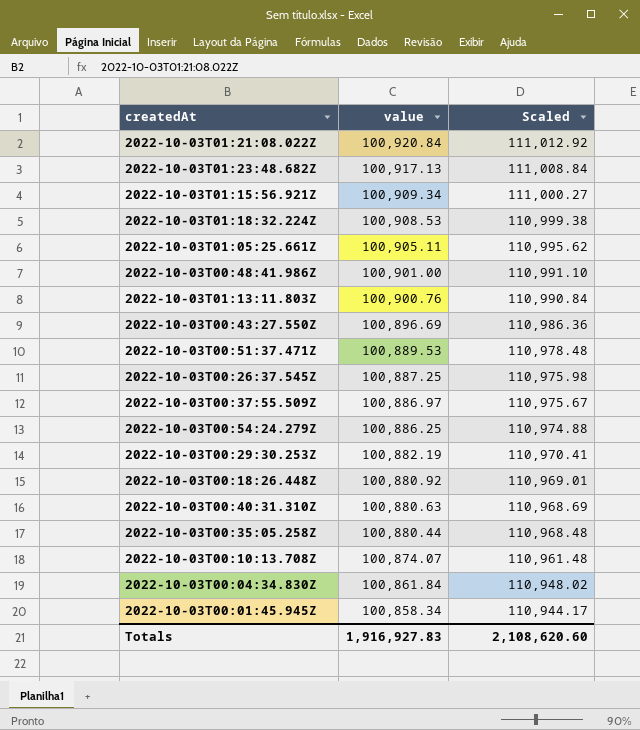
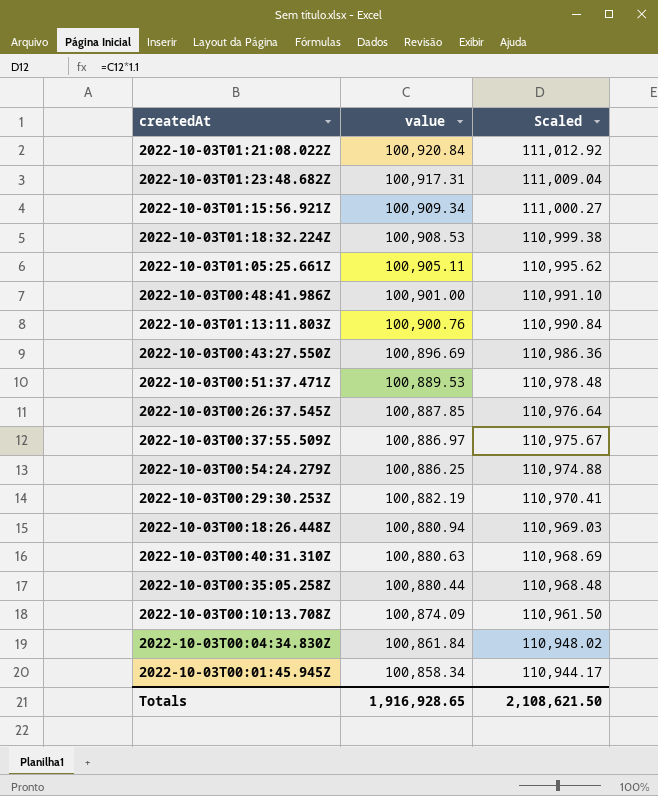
2022-10-03T01:23:48.682Z | value: 100,917.13 -> 100,917.31
2022-10-03T01:23:48.682Z | Scaled: 111,008.84 -> 111,009.04
2022-10-03T00:26:37.545Z | value: 100,887.25 -> 100,887.85
2022-10-03T00:26:37.545Z | Scaled: 110,975.98 -> 110,976.64
2022-10-03T00:18:26.448Z | value: 100,880.92 -> 100,880.94
2022-10-03T00:18:26.448Z | Scaled: 110,969.01 -> 110,969.03
2022-10-03T00:10:13.708Z | value: 100,874.07 -> 100,874.09
2022-10-03T00:10:13.708Z | Scaled: 110,961.48 -> 110,961.50
Totals | value: 1,916,927.83 -> 1,916,928.65
Totals | Scaled: 2,108,620.60 -> 2,108,621.50

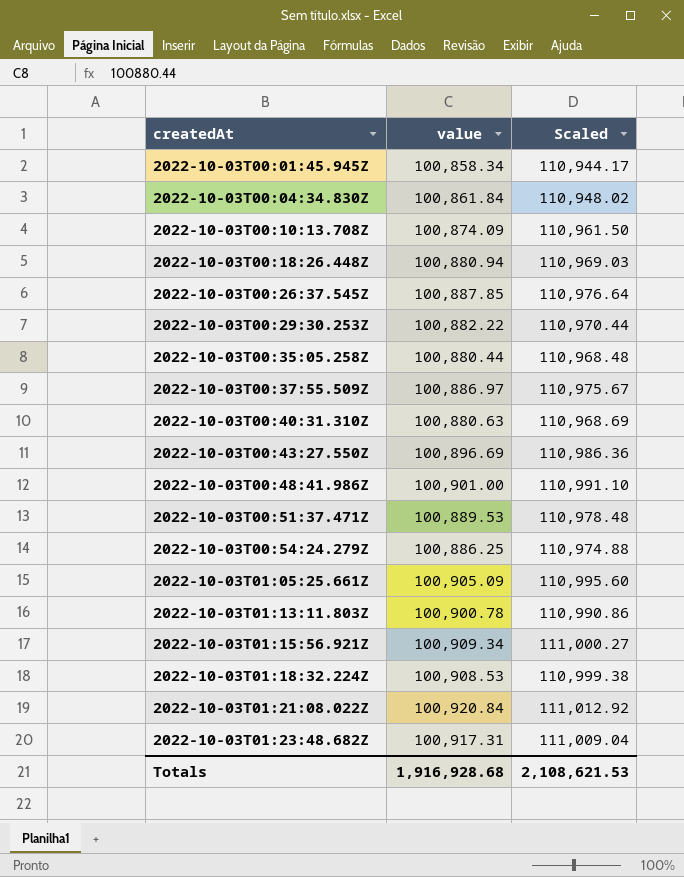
row order: value descending -> createdAt ascending
2022-10-03T00:29:30.253Z | value: 100,882.19 -> 100,882.22
2022-10-03T00:29:30.253Z | Scaled: 110,970.41 -> 110,970.44
2022-10-03T01:05:25.661Z | value: 100,905.11 -> 100,905.09
2022-10-03T01:05:25.661Z | Scaled: 110,995.62 -> 110,995.60
2022-10-03T01:13:11.803Z | value: 100,900.76 -> 100,900.78
2022-10-03T01:13:11.803Z | Scaled: 110,990.84 -> 110,990.86
Totals | value: 1,916,928.65 -> 1,916,928.68
Totals | Scaled: 2,108,621.50 -> 2,108,621.53

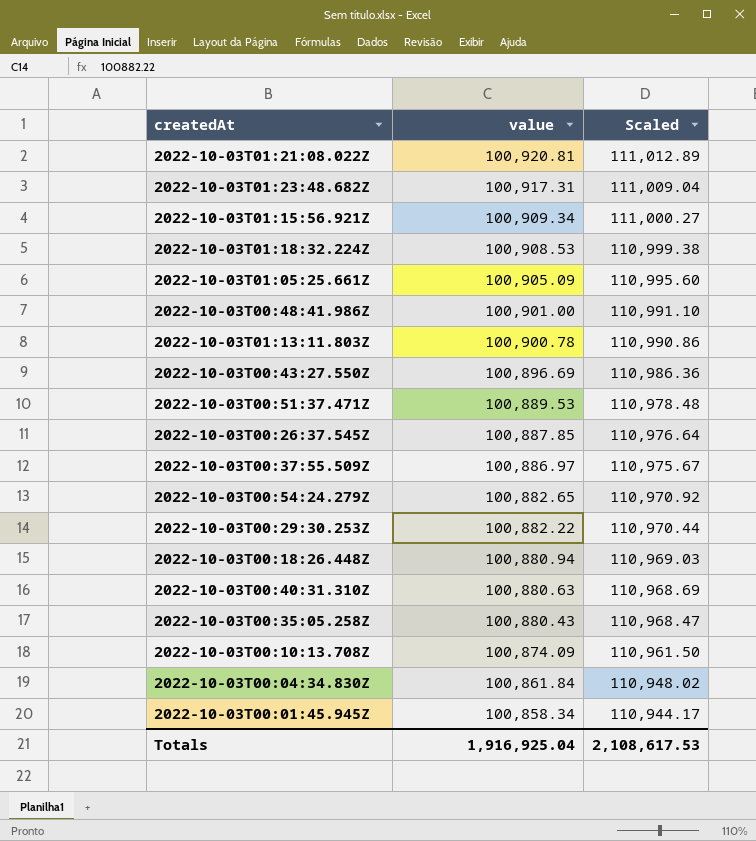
row order: createdAt ascending -> value descending
2022-10-03T01:21:08.022Z | value: 100,920.84 -> 100,920.81
2022-10-03T01:21:08.022Z | Scaled: 111,012.92 -> 111,012.89
2022-10-03T00:54:24.279Z | value: 100,886.25 -> 100,882.65
2022-10-03T00:54:24.279Z | Scaled: 110,974.88 -> 110,970.92
2022-10-03T00:35:05.258Z | value: 100,880.44 -> 100,880.43
2022-10-03T00:35:05.258Z | Scaled: 110,968.48 -> 110,968.47
Totals | value: 1,916,928.68 -> 1,916,925.04
Totals | Scaled: 2,108,621.53 -> 2,108,617.53

